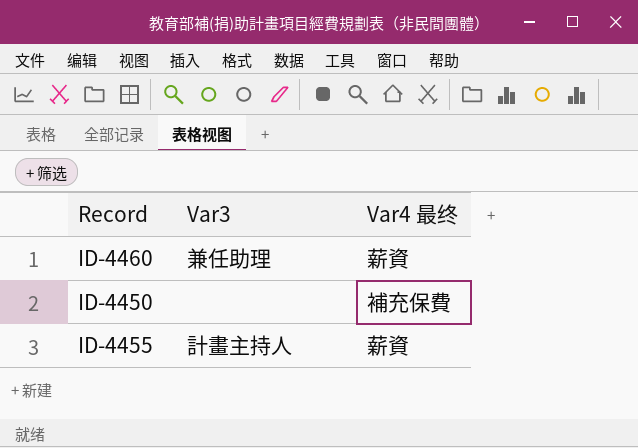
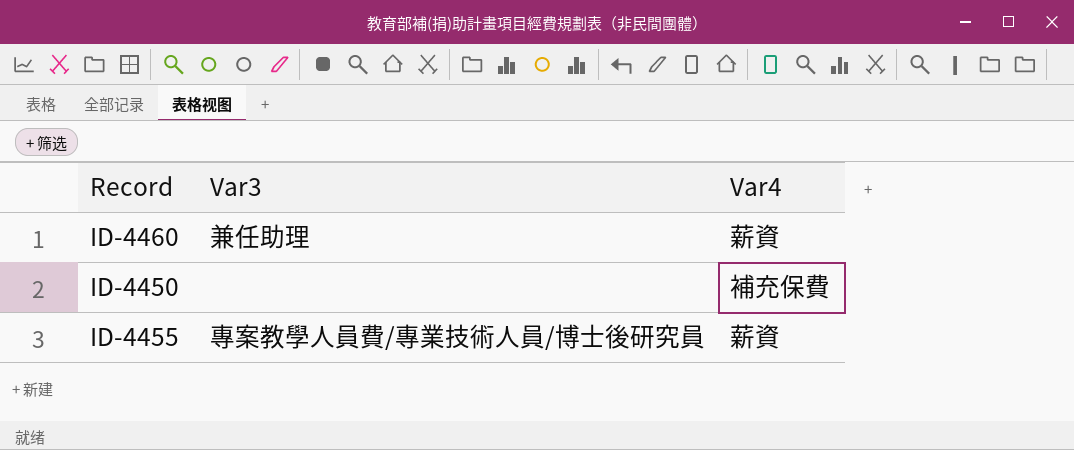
column name: Var4 最终 -> Var4
ID-4455 | Var3: 計畫主持人 -> 專案教學人員費/專業技術人員/博士後研究員

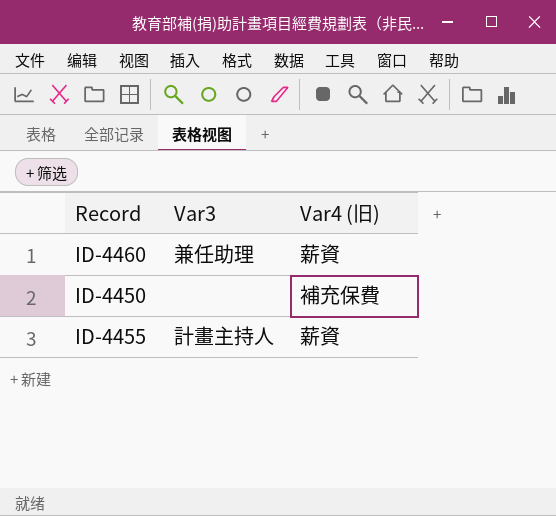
column name: Var4 -> Var4 (旧)
ID-4455 | Var3: 專案教學人員費/專業技術人員/博士後研究員 -> 計畫主持人

